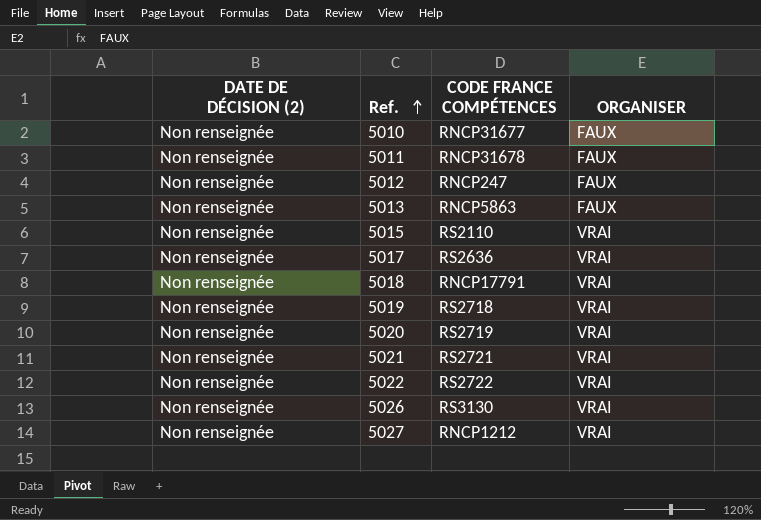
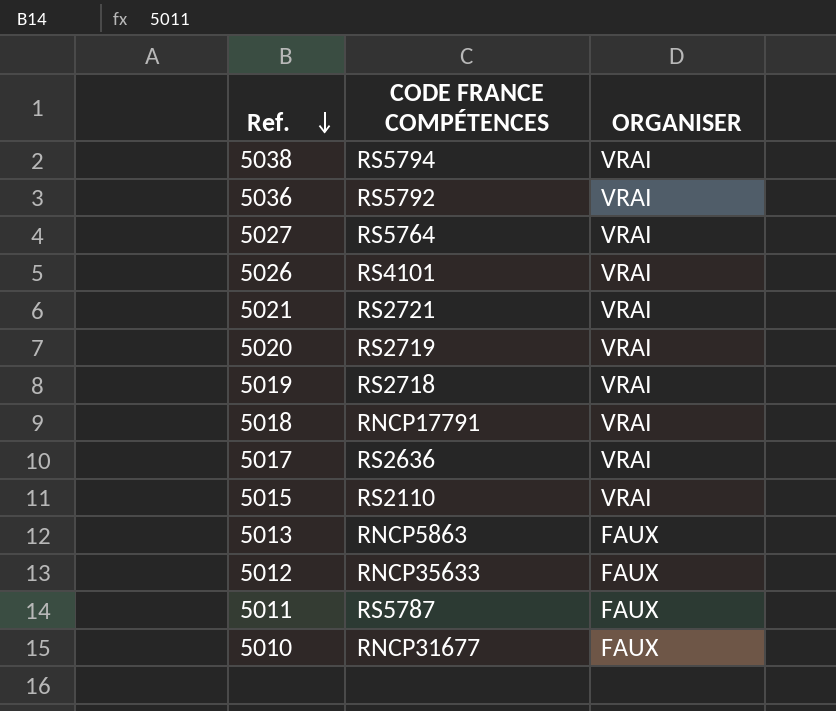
row order: Ref. ascending -> Ref. descending
column DATE DE DÉCISION (2) | position: 1 -> none
row 5022: Non renseignée | RS2722 | VRAI -> none
row 5038: none -> RS5794 | VRAI
row 5036: none -> RS5792 | VRAI
5027 | CODE FRANCE COMPÉTENCES: RNCP1212 -> RS5764
5026 | CODE FRANCE COMPÉTENCES: RS3130 -> RS4101
5012 | CODE FRANCE COMPÉTENCES: RNCP247 -> RNCP35633
5011 | CODE FRANCE COMPÉTENCES: RNCP31678 -> RS5787

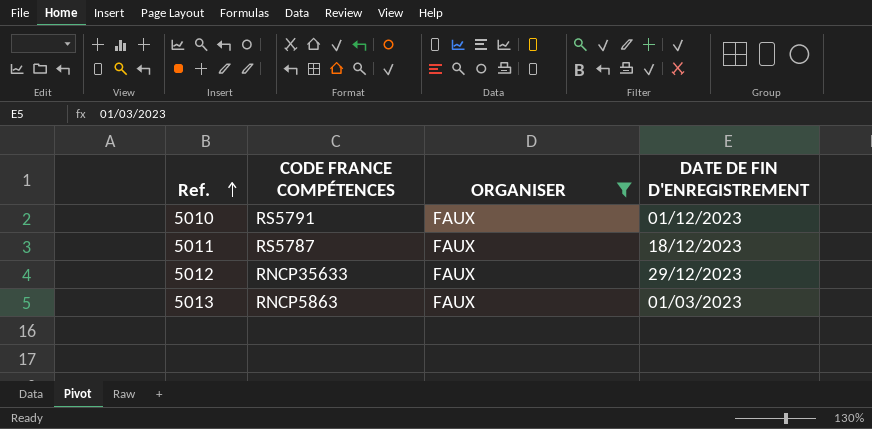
filter: none -> ORGANISER = FAUX
row order: Ref. descending -> Ref. ascending
column DATE DE FIN D'ENREGISTREMENT | position: none -> 4
5010 | CODE FRANCE COMPÉTENCES: RNCP31677 -> RS5791

